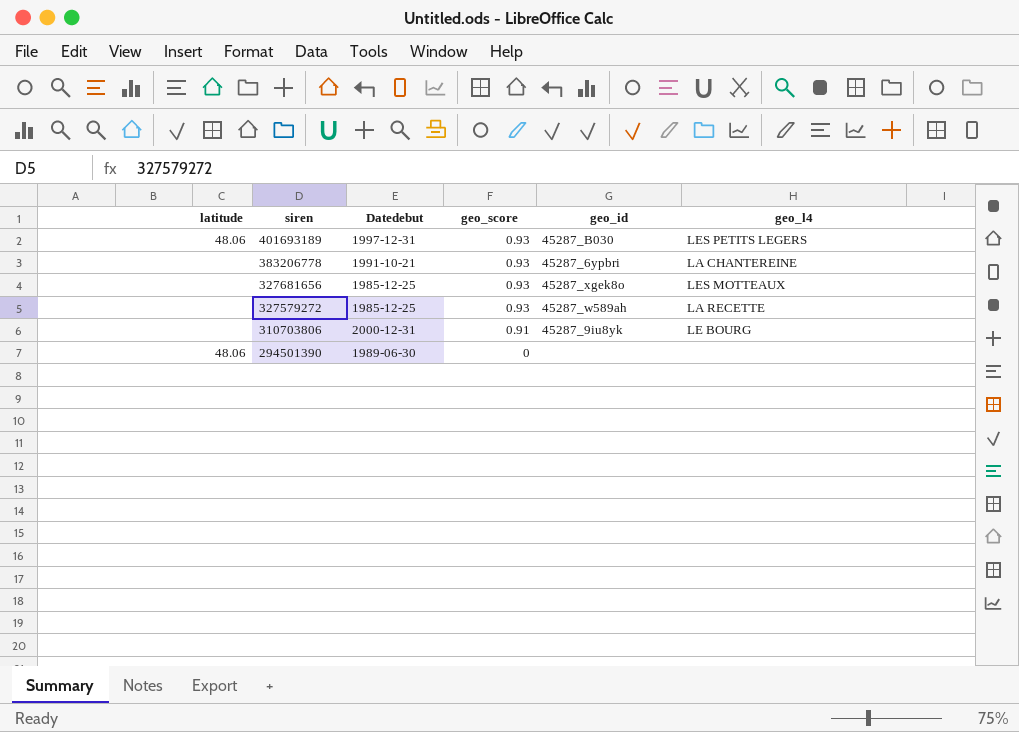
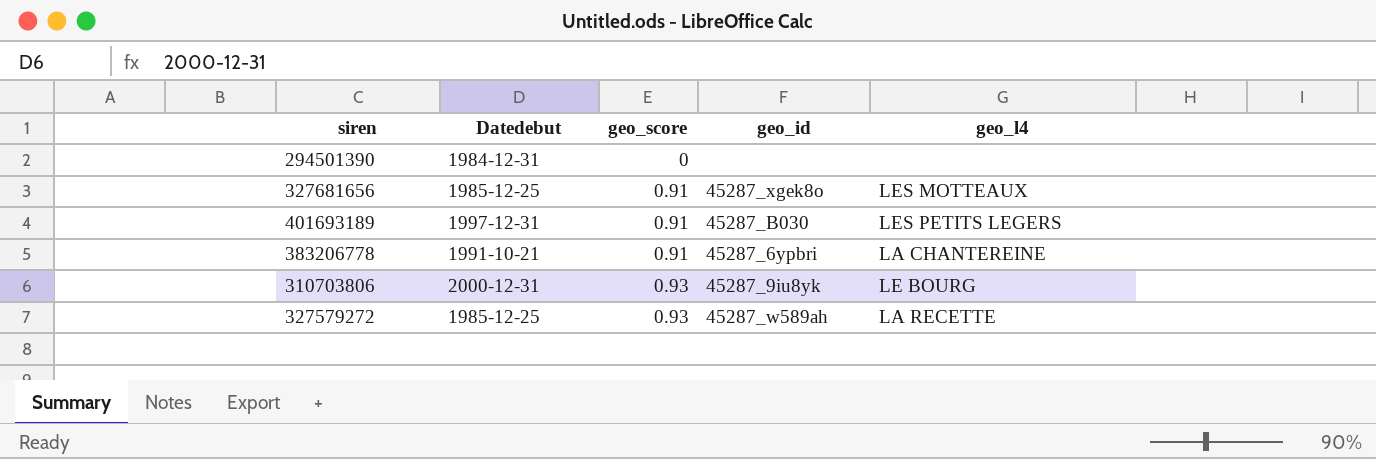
row order: siren descending -> geo_score ascending
column latitude | position: 1 -> none
294501390 | Datedebut: 1989-06-30 -> 1984-12-31
327681656 | geo_score: 0.93 -> 0.91
401693189 | geo_score: 0.93 -> 0.91
383206778 | geo_score: 0.93 -> 0.91
310703806 | geo_score: 0.91 -> 0.93

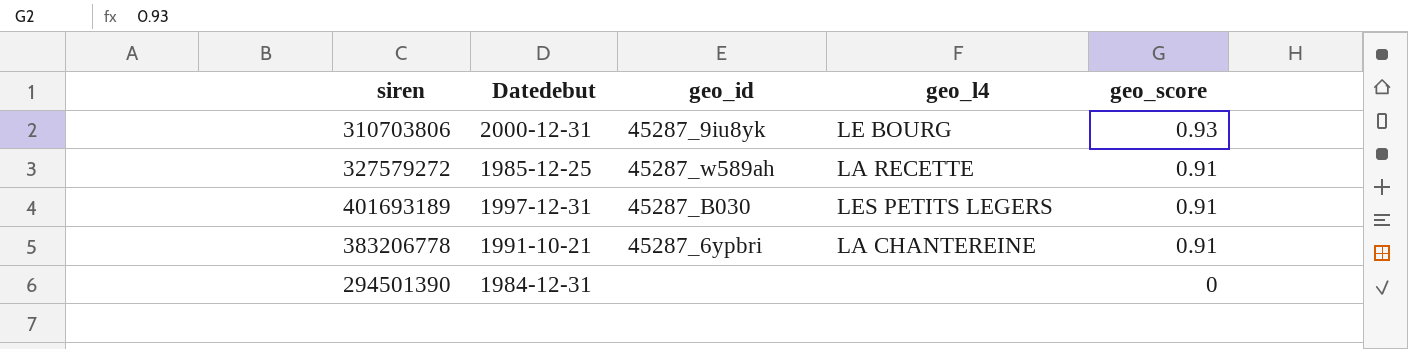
row order: geo_score ascending -> geo_score descending
column geo_score | position: 3 -> 5
row 327681656: 1985-12-25 | 0.91 | 45287_xgek8o | LES MOTTEAUX -> none
327579272 | geo_score: 0.93 -> 0.91

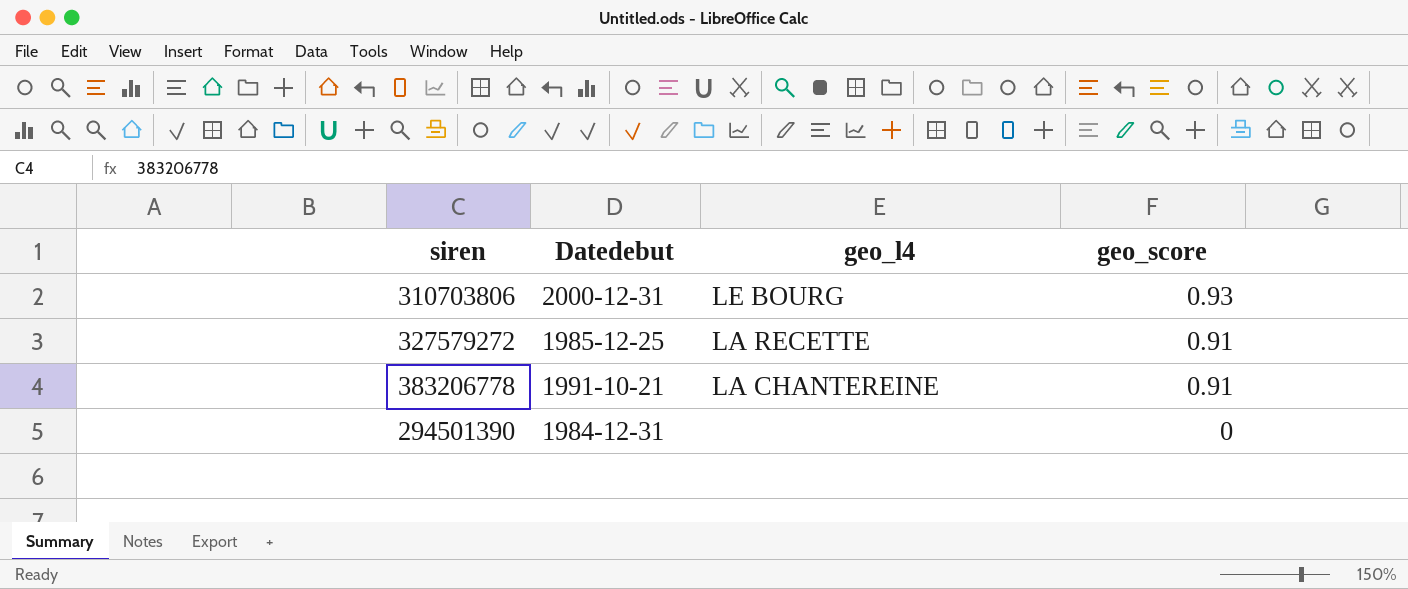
column geo_id | position: 3 -> none
row 401693189: 1997-12-31 | 45287_B030 | LES PETITS LEGERS | 0.91 -> none

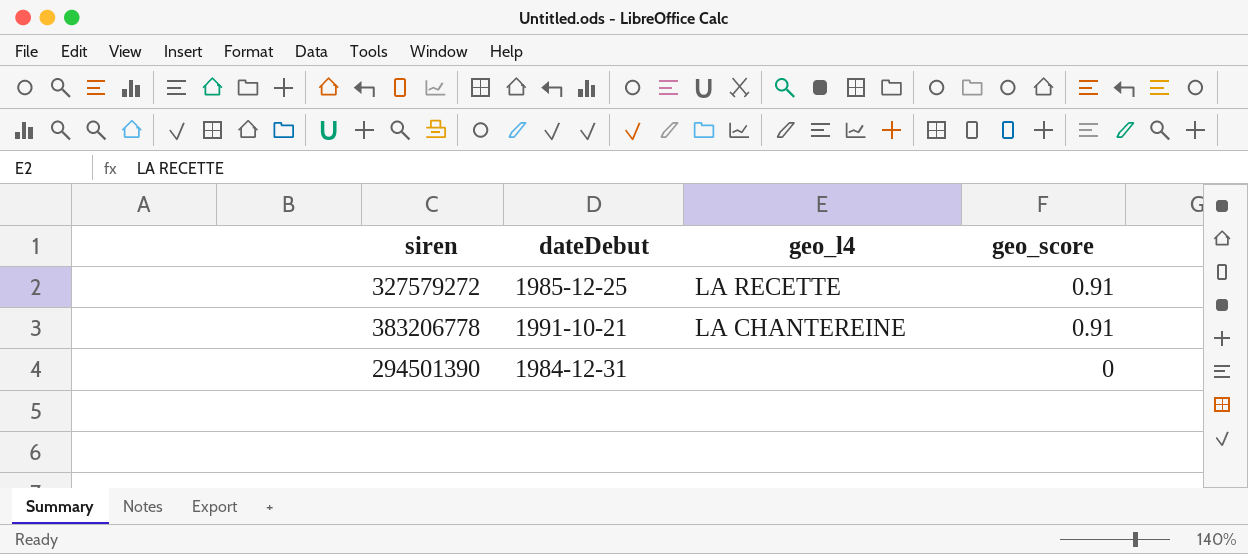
column name: Datedebut -> dateDebut
row 310703806: 2000-12-31 | LE BOURG | 0.93 -> none

